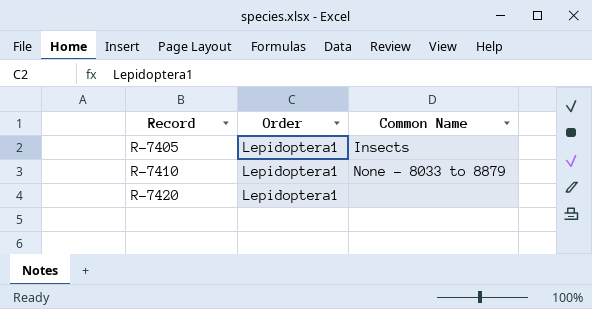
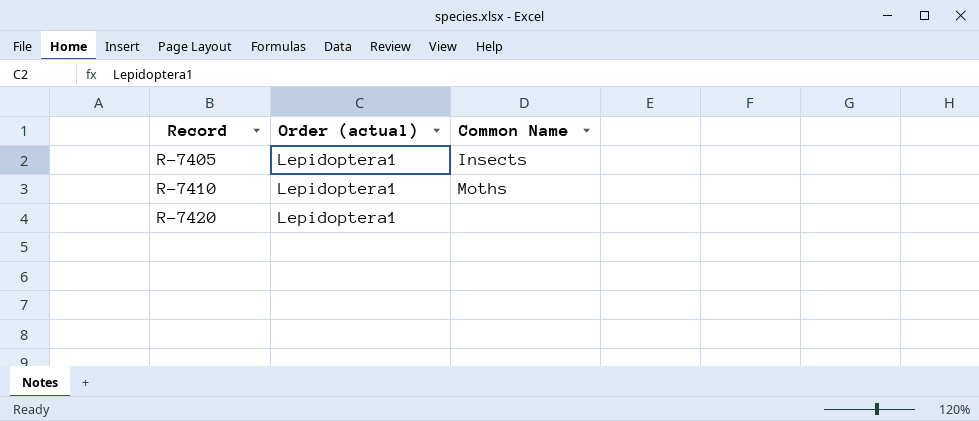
column name: Order -> Order (actual)
R-7410 | Common Name: None - 8033 to 8879 -> Moths

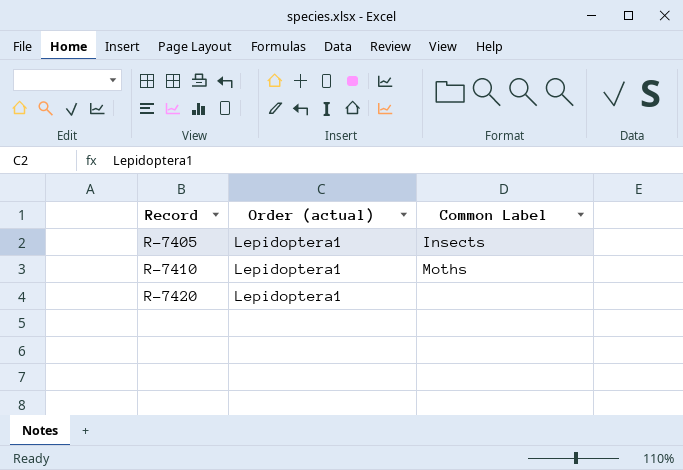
column name: Common Name -> Common Label

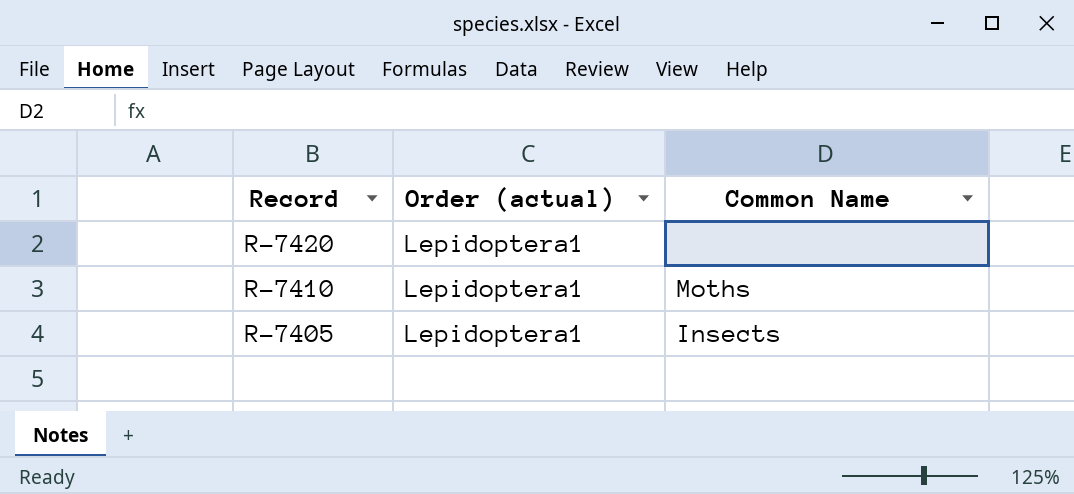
row order: Record ascending -> Record descending
column name: Common Label -> Common Name

